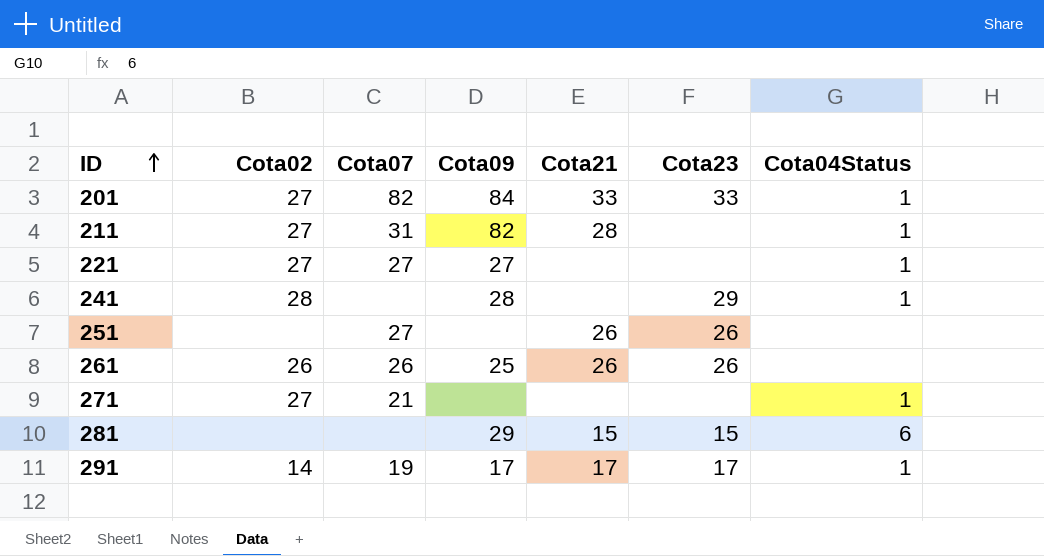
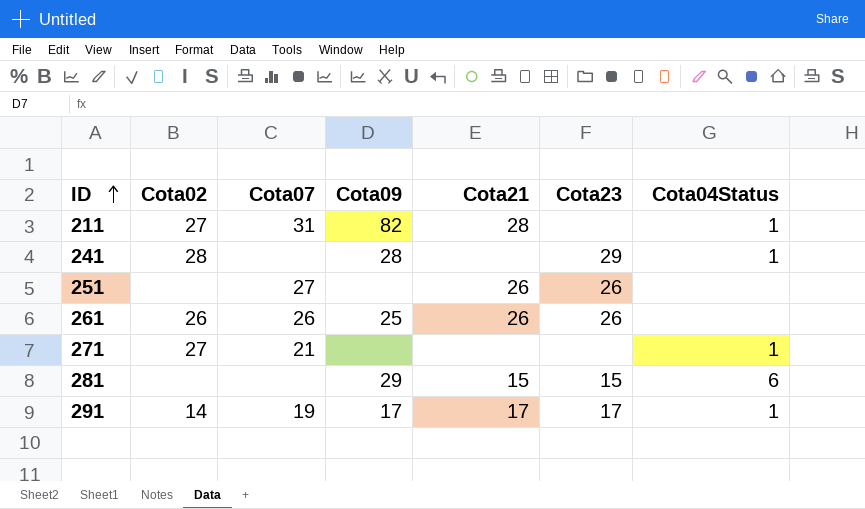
row 201: 27 | 82 | 84 | 33 | 33 | 1 -> none
row 221: 27 | 27 | 27 | none | none | 1 -> none

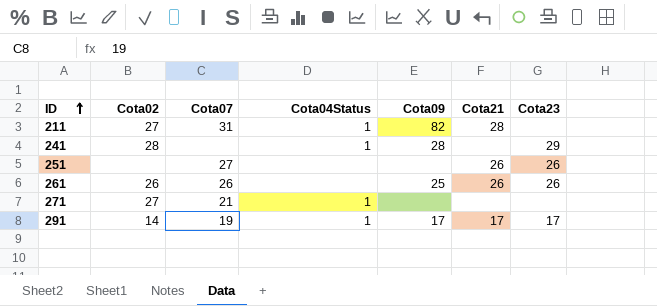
column Cota04Status | position: 7 -> 4
row 281: none | none | 29 | 15 | 15 | 6 -> none

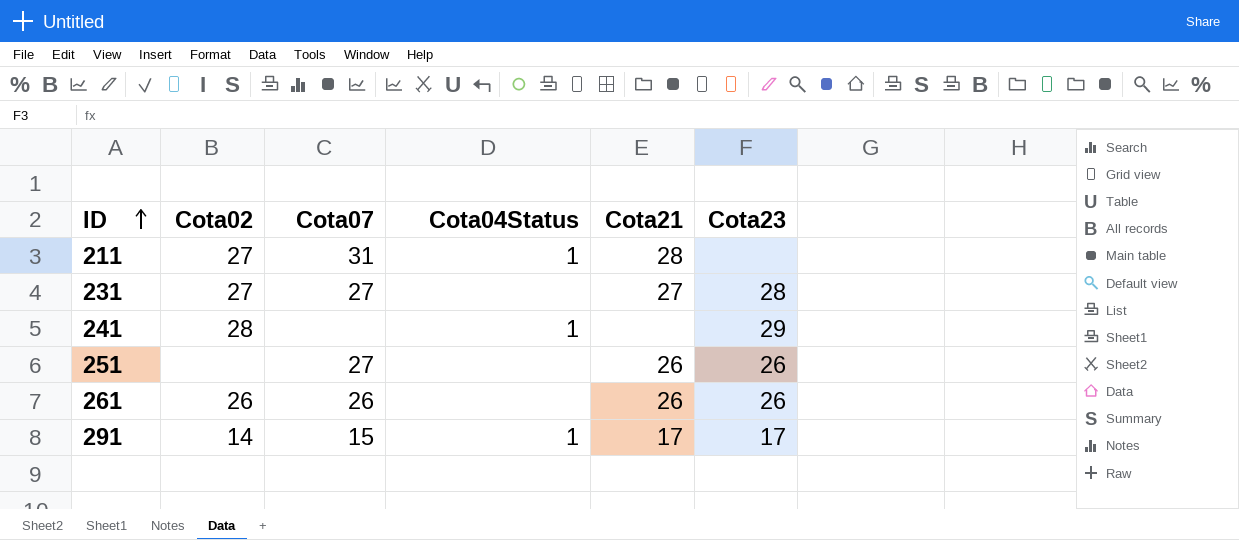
column Cota09 | position: 5 -> none
row 271: 27 | 21 | 1 | none | none | none -> none
row 231: none -> 27 | 27 | none | 27 | 28
291 | Cota07: 19 -> 15

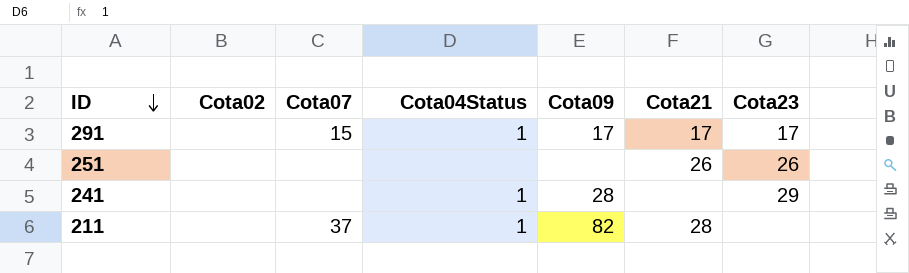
row order: ID ascending -> ID descending
column Cota09 | position: none -> 5
row 231: 27 | 27 | none | 27 | 28 -> none
row 261: 26 | 26 | none | 26 | 26 -> none
291 | Cota02: 14 -> none
251 | Cota07: 27 -> none
241 | Cota02: 28 -> none
211 | Cota02: 27 -> none
211 | Cota07: 31 -> 37

